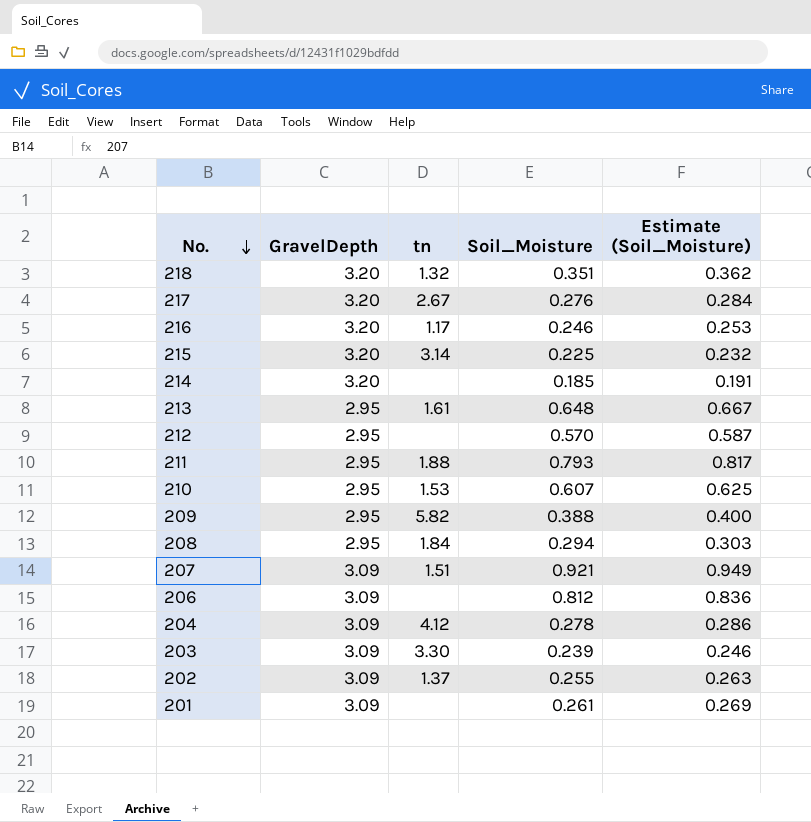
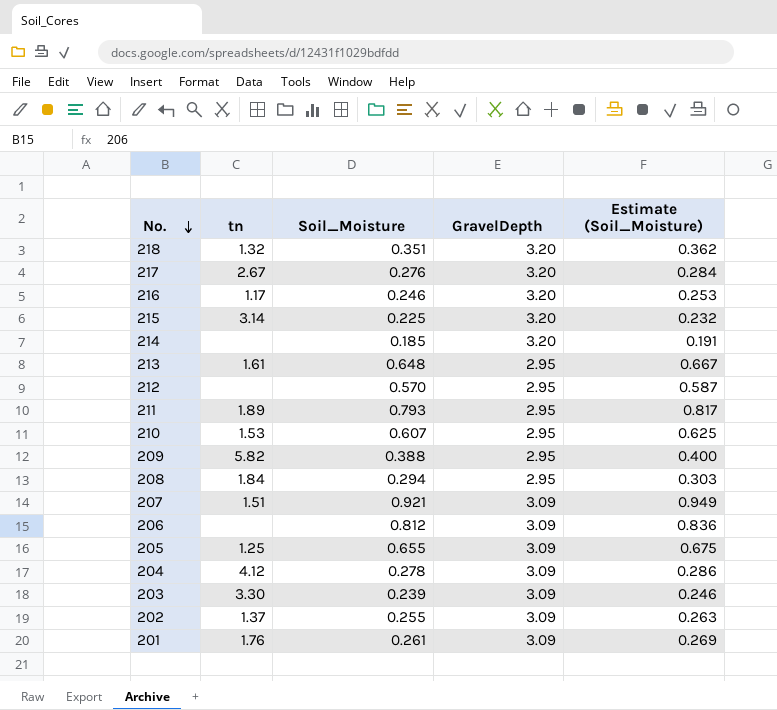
column GravelDepth | position: 2 -> 4
211 | tn: 1.88 -> 1.89
row 205: none -> 1.25 | 0.655 | 3.09 | 0.675
201 | tn: none -> 1.76

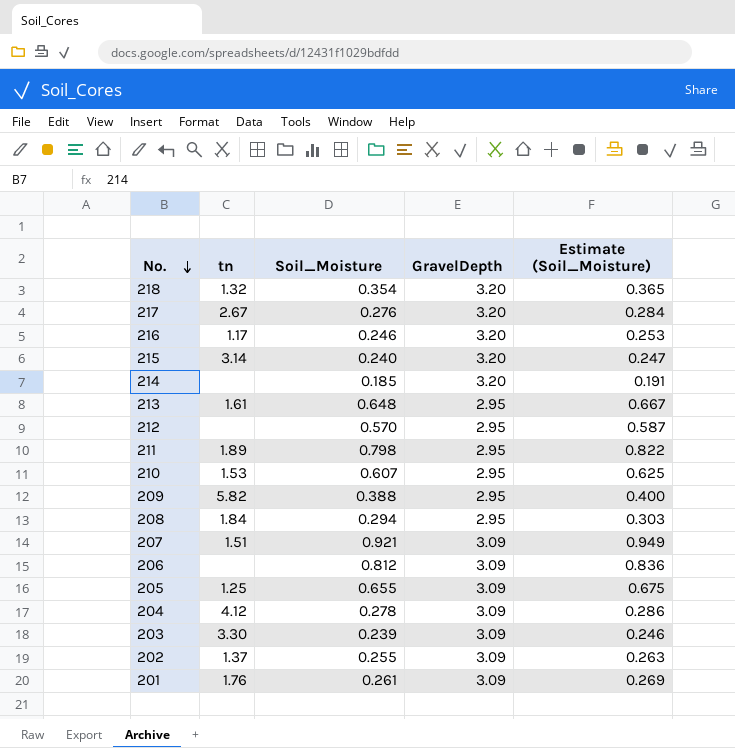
218 | Soil_Moisture: 0.351 -> 0.354
218 | Estimate (Soil_Moisture): 0.362 -> 0.365
215 | Soil_Moisture: 0.225 -> 0.240
215 | Estimate (Soil_Moisture): 0.232 -> 0.247
211 | Soil_Moisture: 0.793 -> 0.798
211 | Estimate (Soil_Moisture): 0.817 -> 0.822

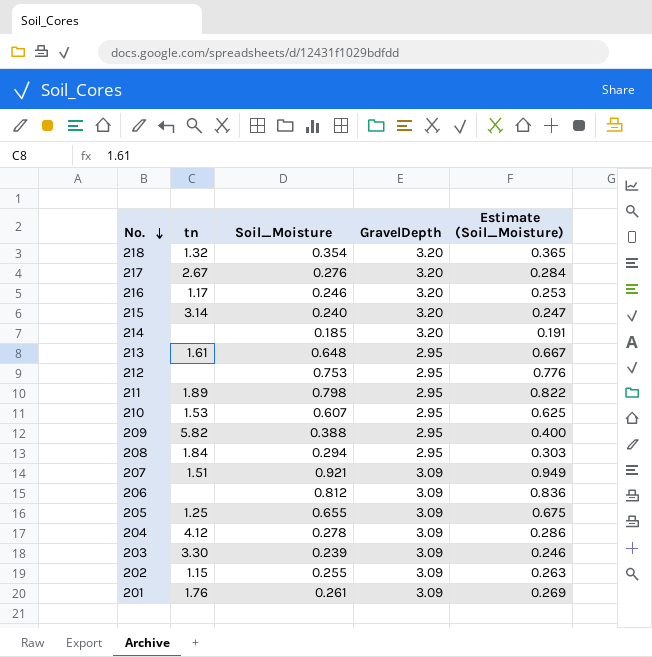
212 | Soil_Moisture: 0.570 -> 0.753
212 | Estimate (Soil_Moisture): 0.587 -> 0.776
202 | tn: 1.37 -> 1.15

